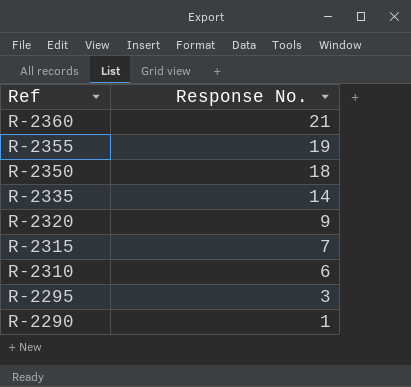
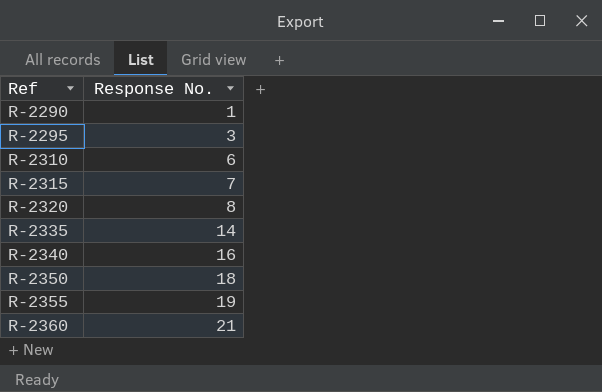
row order: Ref descending -> Ref ascending
R-2320 | Response No.: 9 -> 8
row R-2340: none -> 16

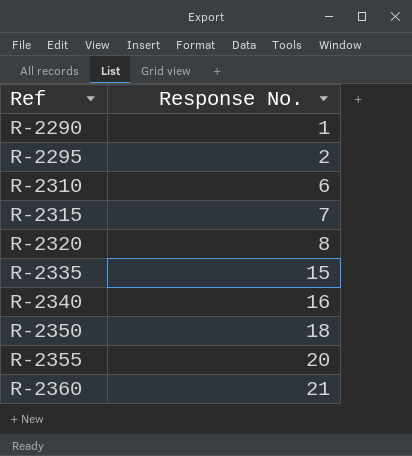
R-2295 | Response No.: 3 -> 2
R-2335 | Response No.: 14 -> 15
R-2355 | Response No.: 19 -> 20

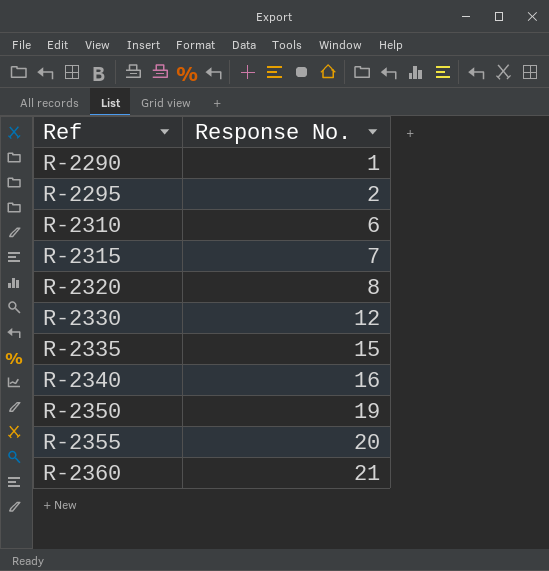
row R-2330: none -> 12
R-2350 | Response No.: 18 -> 19

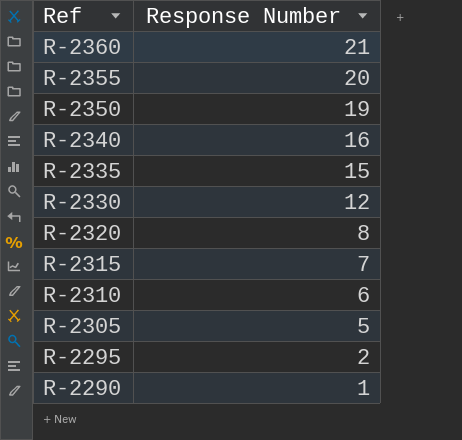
row order: Ref ascending -> Ref descending
column name: Response No. -> Response Number
row R-2305: none -> 5

